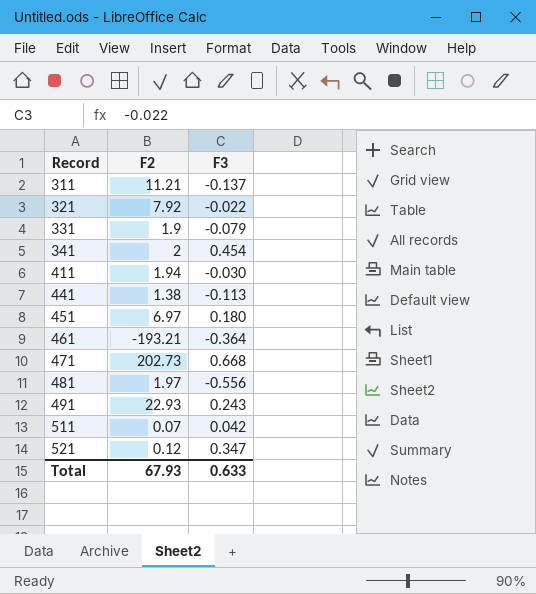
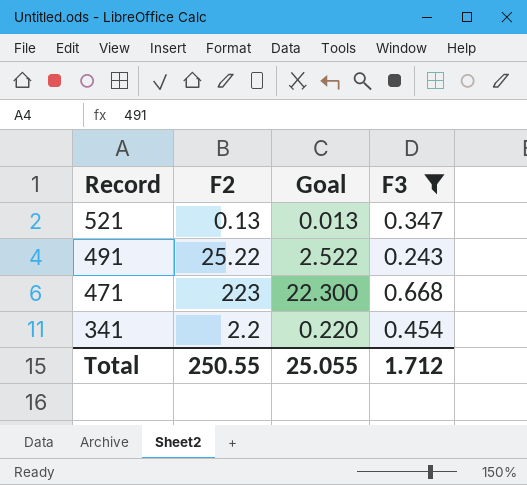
filter: none -> F3 >= 0.243
row order: Record ascending -> Record descending
column Goal | formula: none -> [F2] * 0.1
521 | F2: 0.12 -> 0.13
491 | F2: 22.93 -> 25.22
471 | F2: 202.73 -> 223
341 | F2: 2 -> 2.2
Total | F2: 67.93 -> 250.55
Total | F3: 0.633 -> 1.712

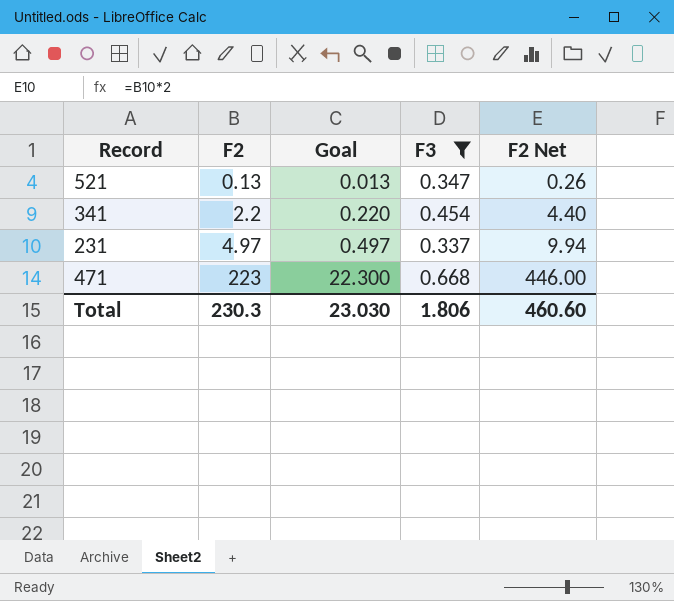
row order: Record descending -> F2 ascending
column F2 Net | formula: none -> [F2] * 2
row 491: 25.22 | 2.522 | 0.243 -> none
row 231: none -> 4.97 | 0.497 | 0.337 | 9.94
Total | F2: 250.55 -> 230.3
Total | Goal: 25.055 -> 23.030
Total | F3: 1.712 -> 1.806

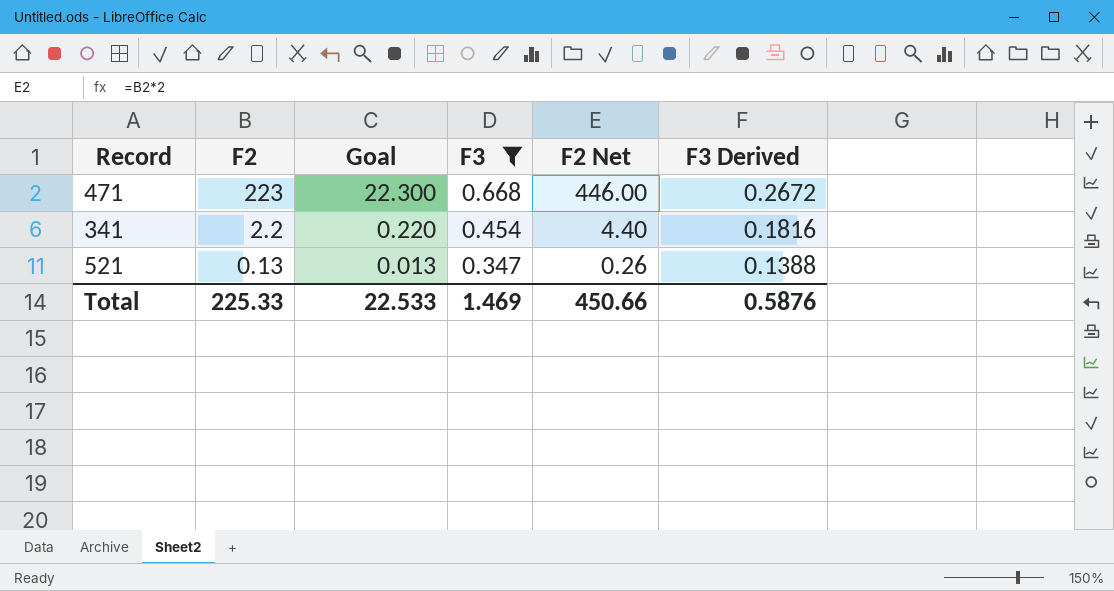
row order: F2 ascending -> F2 descending
column F3 Derived | formula: none -> [F3] * 0.4
row 231: 4.97 | 0.497 | 0.337 | 9.94 -> none
Total | F2: 230.3 -> 225.33
Total | Goal: 23.030 -> 22.533
Total | F3: 1.806 -> 1.469
Total | F2 Net: 460.60 -> 450.66

